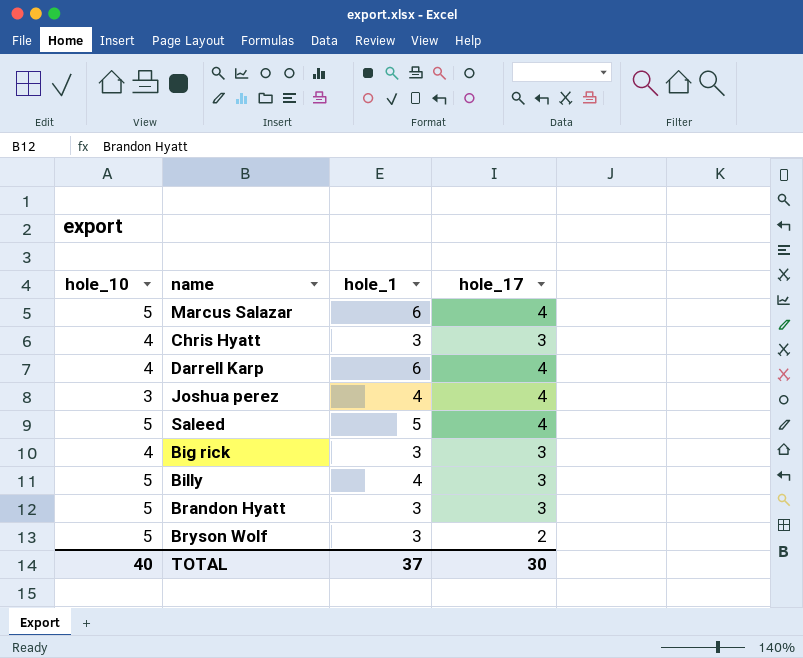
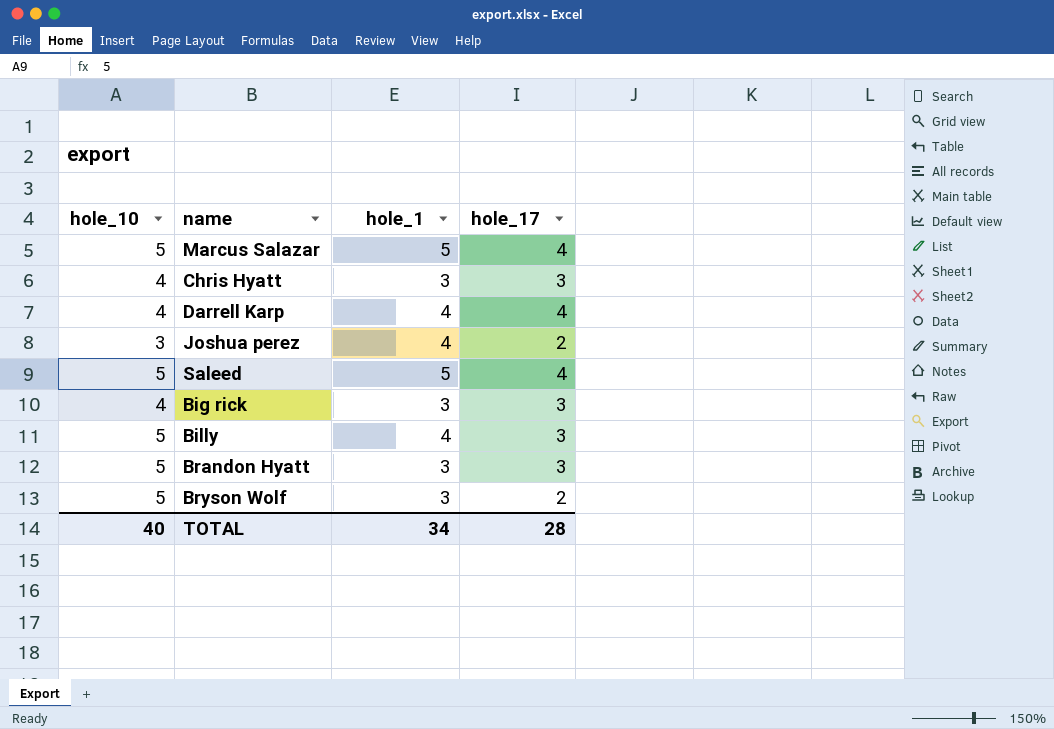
Marcus Salazar | hole_1: 6 -> 5
Darrell Karp | hole_1: 6 -> 4
Joshua perez | hole_17: 4 -> 2
TOTAL | hole_1: 37 -> 34
TOTAL | hole_17: 30 -> 28

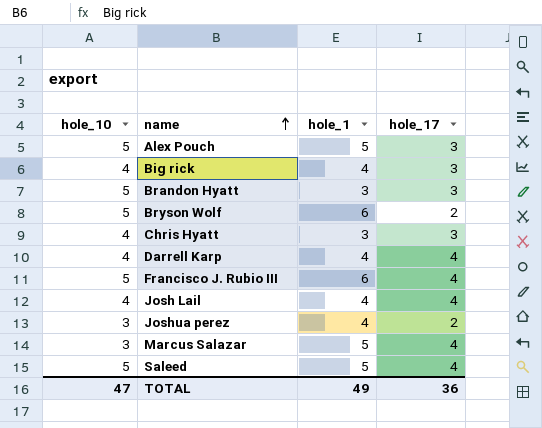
row order: none -> name ascending
row Billy: 5 | 4 | 3 -> none
row Alex Pouch: none -> 5 | 5 | 3
Big rick | hole_1: 3 -> 4
Bryson Wolf | hole_1: 3 -> 6
row Francisco J. Rubio III: none -> 5 | 6 | 4
row Josh Lail: none -> 4 | 4 | 4
Marcus Salazar | hole_10: 5 -> 3
TOTAL | hole_10: 40 -> 47
TOTAL | hole_1: 34 -> 49
TOTAL | hole_17: 28 -> 36

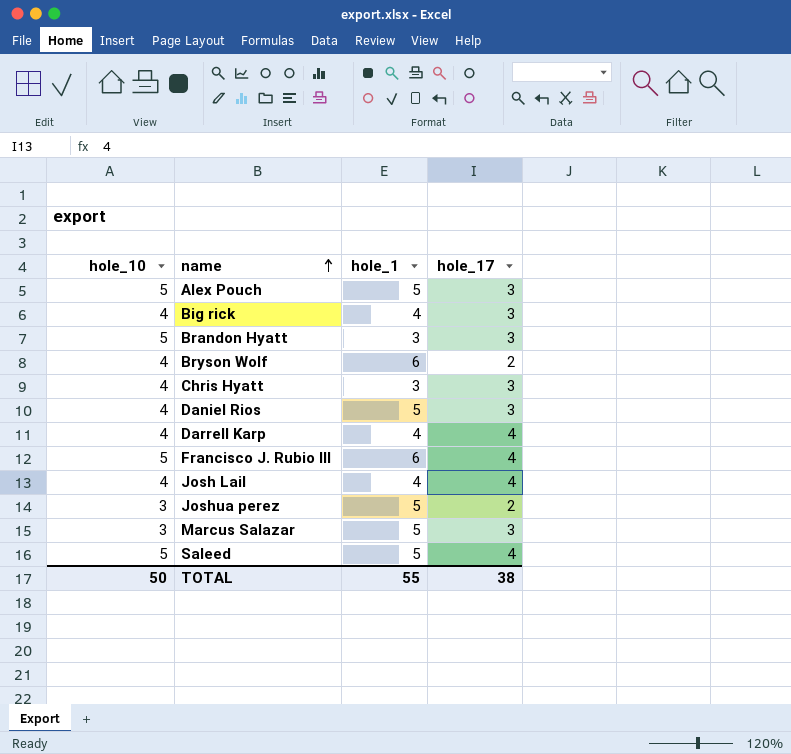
Bryson Wolf | hole_10: 5 -> 4
row Daniel Rios: none -> 4 | 5 | 3
Joshua perez | hole_1: 4 -> 5
Marcus Salazar | hole_17: 4 -> 3
TOTAL | hole_10: 47 -> 50
TOTAL | hole_1: 49 -> 55
TOTAL | hole_17: 36 -> 38

